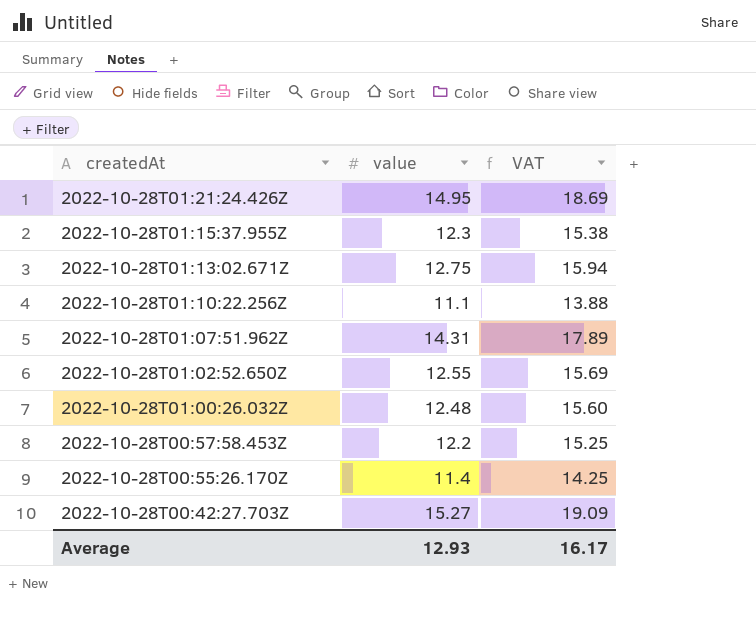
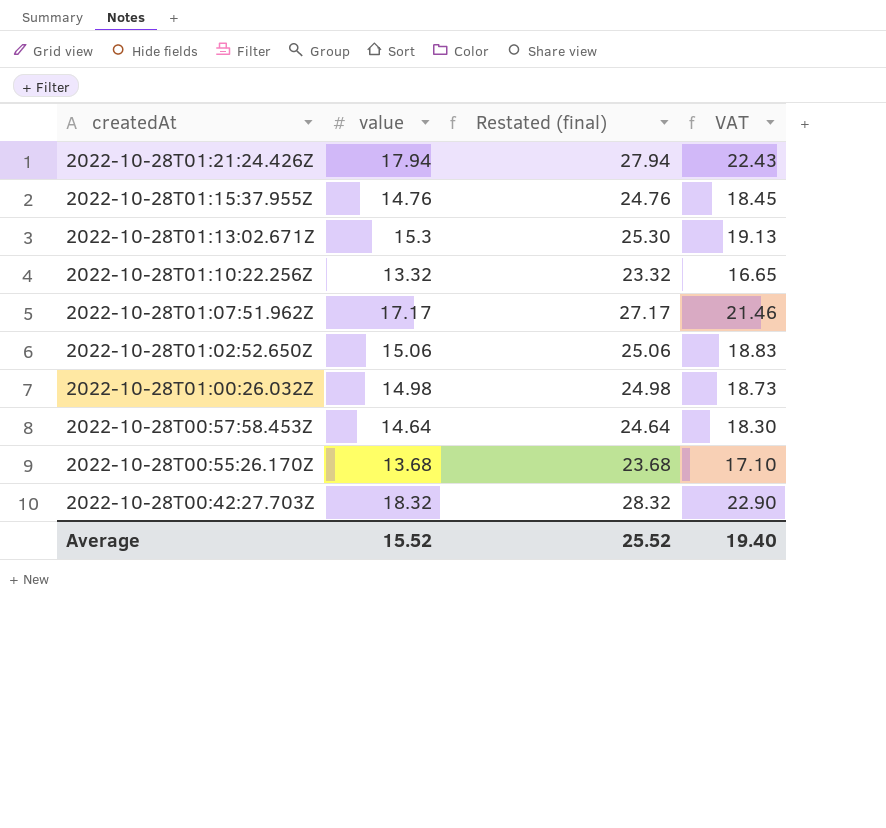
column Restated (final) | formula: none -> [value] + 10
2022-10-28T01:21:24.426Z | value: 14.95 -> 17.94
2022-10-28T01:21:24.426Z | VAT: 18.69 -> 22.43
2022-10-28T01:15:37.955Z | value: 12.3 -> 14.76
2022-10-28T01:15:37.955Z | VAT: 15.38 -> 18.45
2022-10-28T01:13:02.671Z | value: 12.75 -> 15.3
2022-10-28T01:13:02.671Z | VAT: 15.94 -> 19.13
2022-10-28T01:10:22.256Z | value: 11.1 -> 13.32
2022-10-28T01:10:22.256Z | VAT: 13.88 -> 16.65
2022-10-28T01:07:51.962Z | value: 14.31 -> 17.17
2022-10-28T01:07:51.962Z | VAT: 17.89 -> 21.46
2022-10-28T01:02:52.650Z | value: 12.55 -> 15.06
2022-10-28T01:02:52.650Z | VAT: 15.69 -> 18.83
2022-10-28T01:00:26.032Z | value: 12.48 -> 14.98
2022-10-28T01:00:26.032Z | VAT: 15.60 -> 18.73
2022-10-28T00:57:58.453Z | value: 12.2 -> 14.64
2022-10-28T00:57:58.453Z | VAT: 15.25 -> 18.30
2022-10-28T00:55:26.170Z | value: 11.4 -> 13.68
2022-10-28T00:55:26.170Z | VAT: 14.25 -> 17.10
2022-10-28T00:42:27.703Z | value: 15.27 -> 18.32
2022-10-28T00:42:27.703Z | VAT: 19.09 -> 22.90
Average | value: 12.93 -> 15.52
Average | VAT: 16.17 -> 19.40

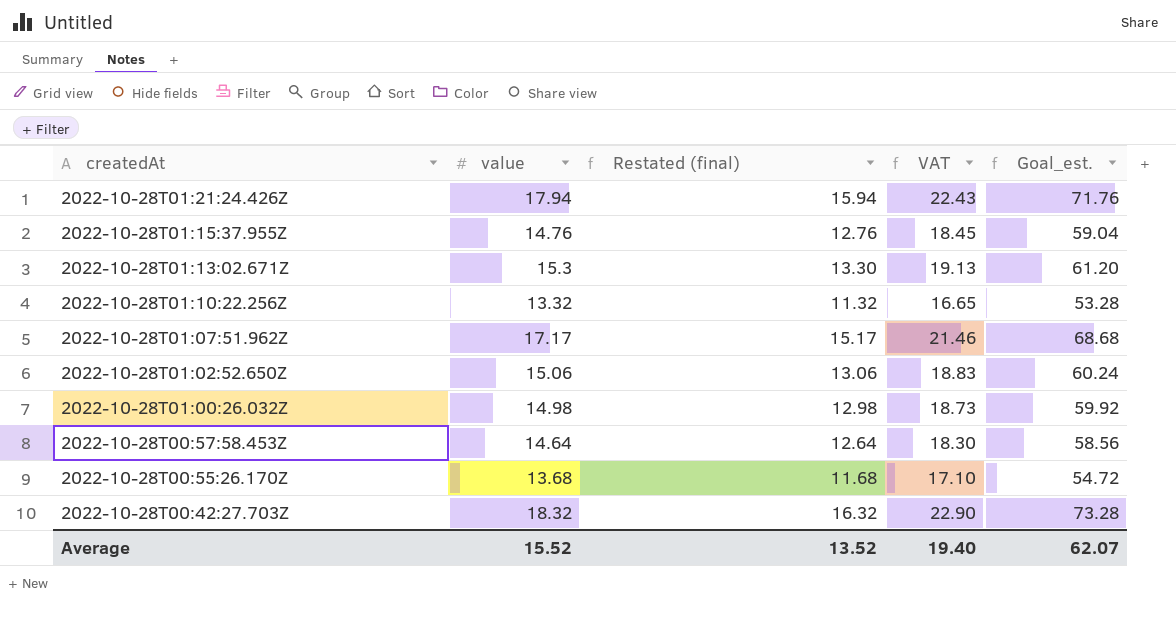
column Restated (final) | formula: [value] + 10 -> [value] - 2
column Goal_est. | formula: none -> [value] * 4
Average | Restated (final): 25.52 -> 13.52

